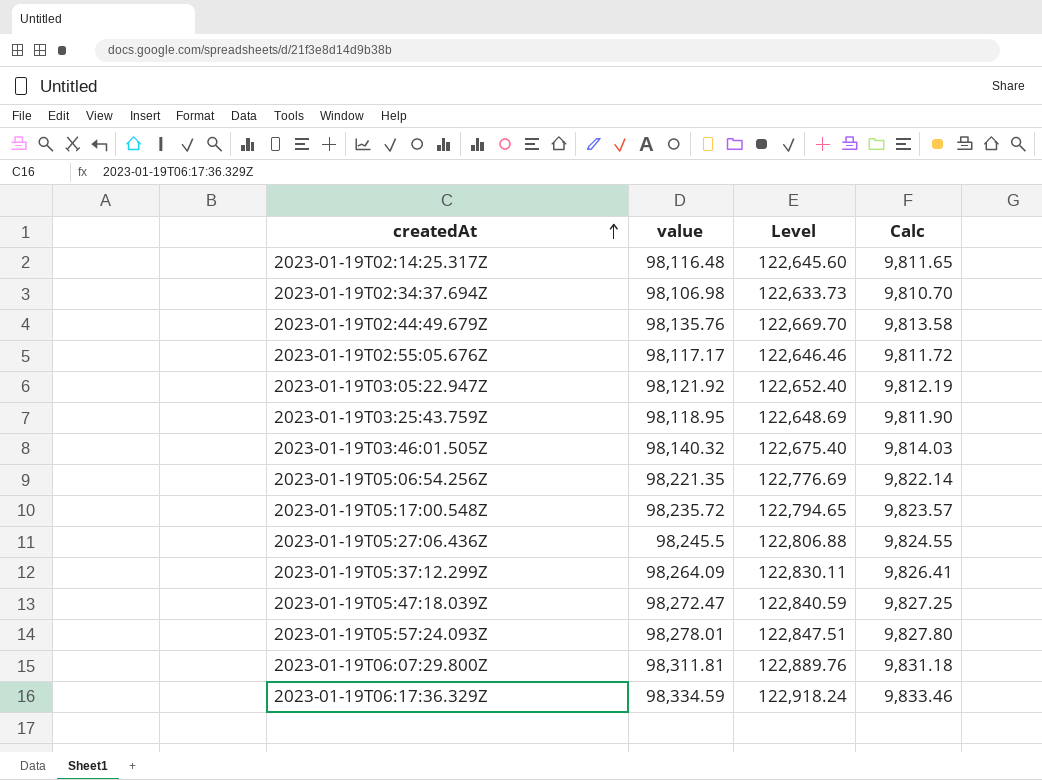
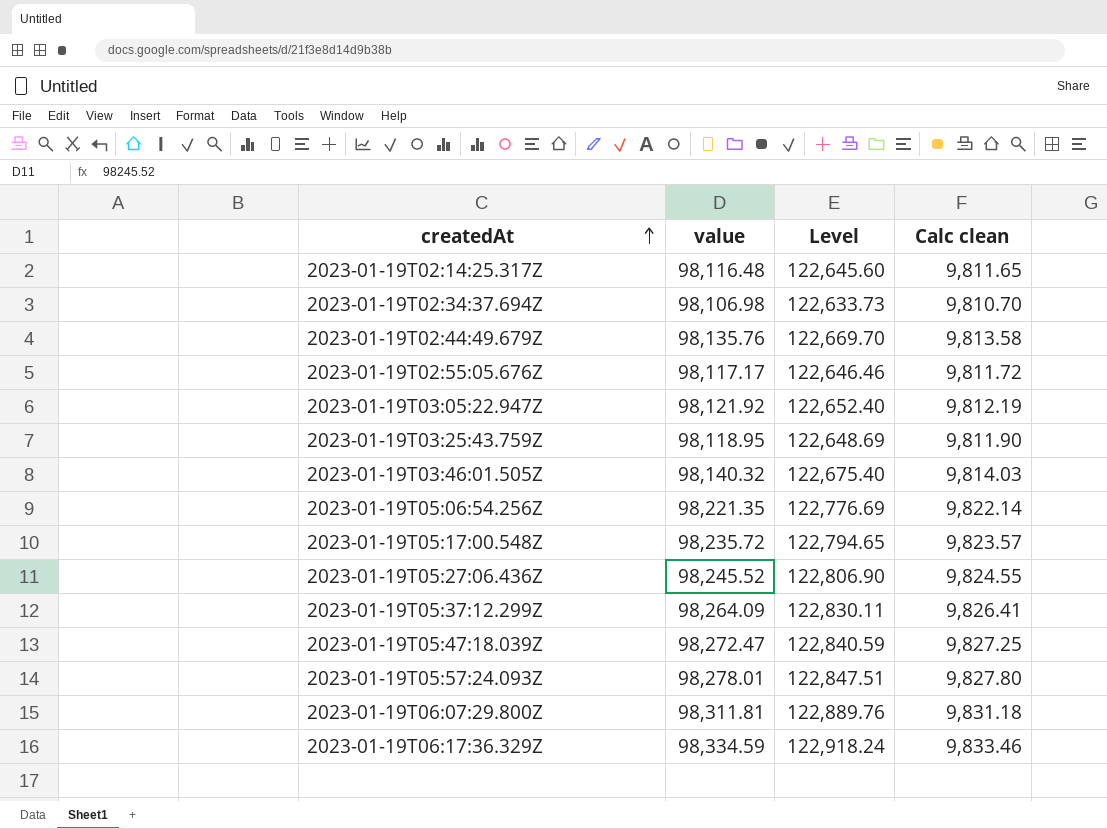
column name: Calc -> Calc clean
2023-01-19T05:27:06.436Z | value: 98,245.5 -> 98,245.52
2023-01-19T05:27:06.436Z | Level: 122,806.88 -> 122,806.90

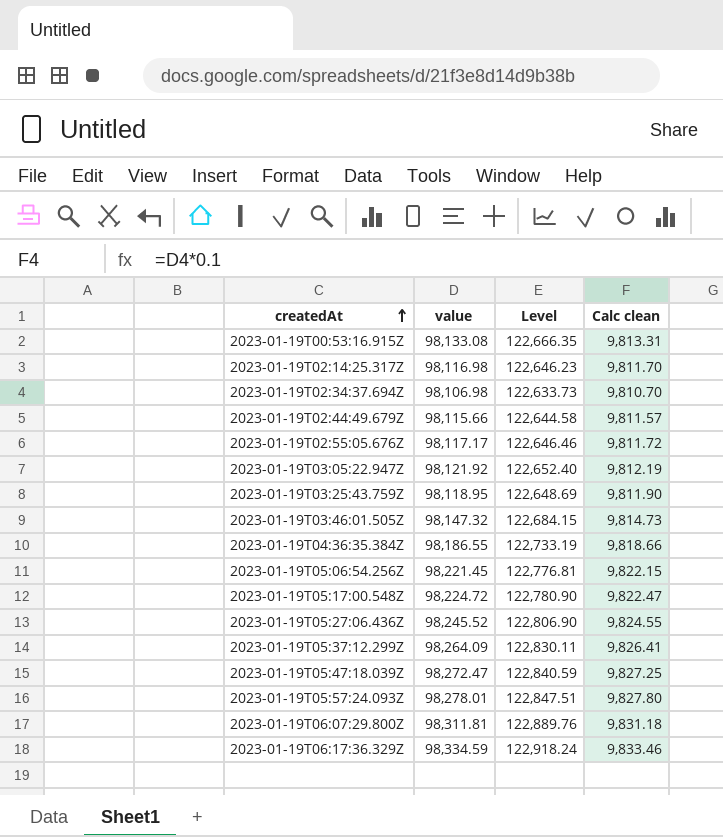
row 2023-01-19T00:53:16.915Z: none -> 98,133.08 | 122,666.35 | 9,813.31
2023-01-19T02:14:25.317Z | value: 98,116.48 -> 98,116.98
2023-01-19T02:14:25.317Z | Level: 122,645.60 -> 122,646.23
2023-01-19T02:14:25.317Z | Calc clean: 9,811.65 -> 9,811.70
2023-01-19T02:44:49.679Z | value: 98,135.76 -> 98,115.66
2023-01-19T02:44:49.679Z | Level: 122,669.70 -> 122,644.58
2023-01-19T02:44:49.679Z | Calc clean: 9,813.58 -> 9,811.57
2023-01-19T03:46:01.505Z | value: 98,140.32 -> 98,147.32
2023-01-19T03:46:01.505Z | Level: 122,675.40 -> 122,684.15
2023-01-19T03:46:01.505Z | Calc clean: 9,814.03 -> 9,814.73
row 2023-01-19T04:36:35.384Z: none -> 98,186.55 | 122,733.19 | 9,818.66
2023-01-19T05:06:54.256Z | value: 98,221.35 -> 98,221.45
2023-01-19T05:06:54.256Z | Level: 122,776.69 -> 122,776.81
2023-01-19T05:06:54.256Z | Calc clean: 9,822.14 -> 9,822.15
2023-01-19T05:17:00.548Z | value: 98,235.72 -> 98,224.72
2023-01-19T05:17:00.548Z | Level: 122,794.65 -> 122,780.90
2023-01-19T05:17:00.548Z | Calc clean: 9,823.57 -> 9,822.47

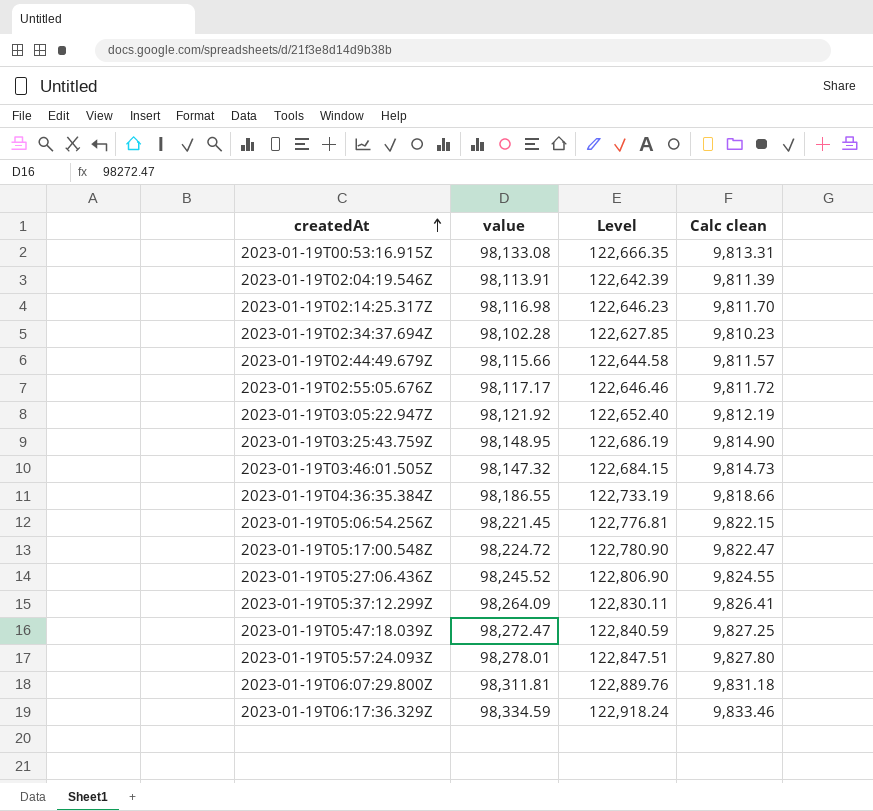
row 2023-01-19T02:04:19.546Z: none -> 98,113.91 | 122,642.39 | 9,811.39
2023-01-19T02:34:37.694Z | value: 98,106.98 -> 98,102.28
2023-01-19T02:34:37.694Z | Level: 122,633.73 -> 122,627.85
2023-01-19T02:34:37.694Z | Calc clean: 9,810.70 -> 9,810.23
2023-01-19T03:25:43.759Z | value: 98,118.95 -> 98,148.95
2023-01-19T03:25:43.759Z | Level: 122,648.69 -> 122,686.19
2023-01-19T03:25:43.759Z | Calc clean: 9,811.90 -> 9,814.90

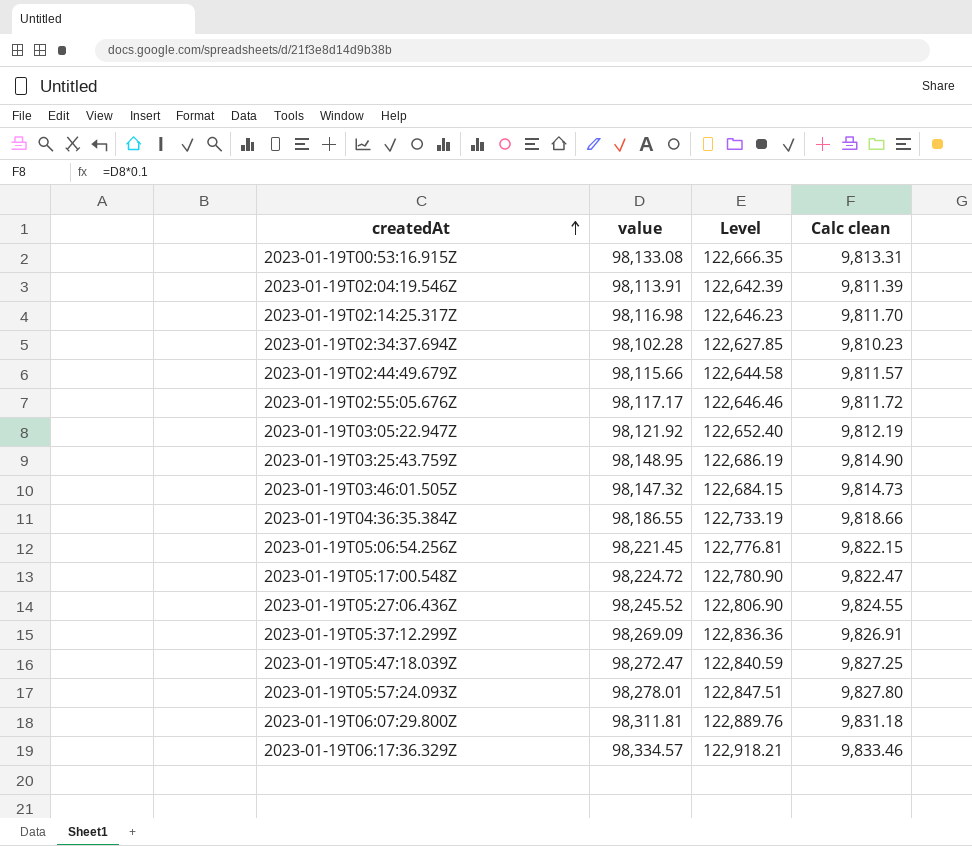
2023-01-19T05:37:12.299Z | value: 98,264.09 -> 98,269.09
2023-01-19T05:37:12.299Z | Level: 122,830.11 -> 122,836.36
2023-01-19T05:37:12.299Z | Calc clean: 9,826.41 -> 9,826.91
2023-01-19T06:17:36.329Z | value: 98,334.59 -> 98,334.57
2023-01-19T06:17:36.329Z | Level: 122,918.24 -> 122,918.21

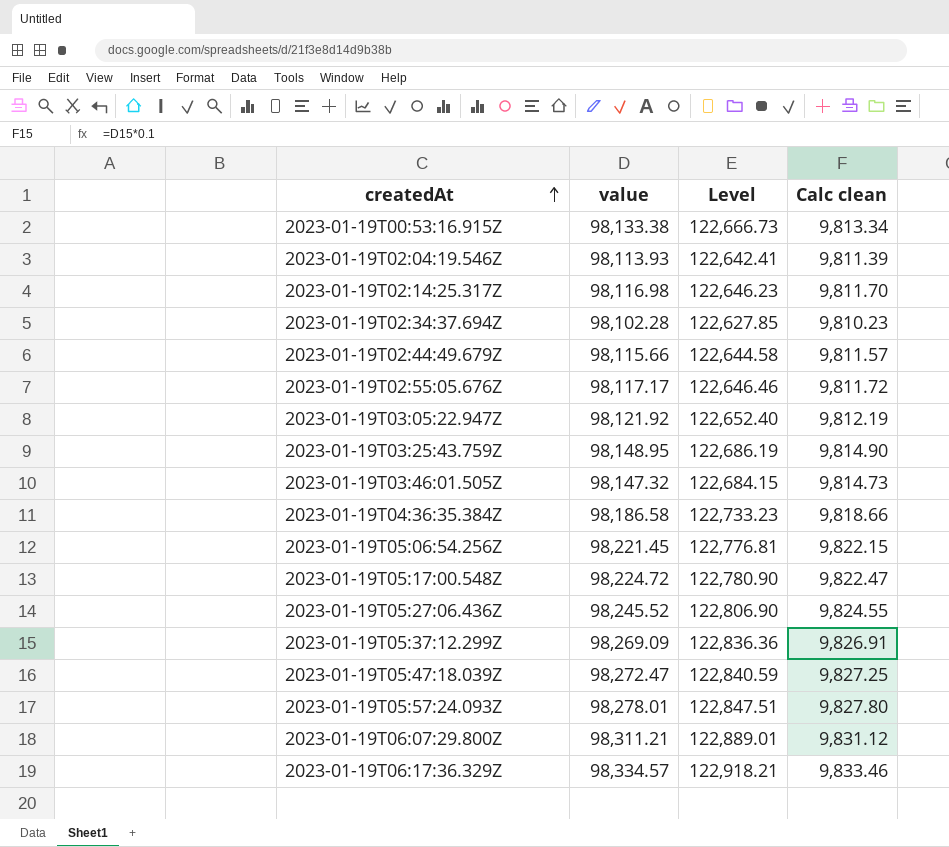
2023-01-19T00:53:16.915Z | value: 98,133.08 -> 98,133.38
2023-01-19T00:53:16.915Z | Level: 122,666.35 -> 122,666.73
2023-01-19T00:53:16.915Z | Calc clean: 9,813.31 -> 9,813.34
2023-01-19T02:04:19.546Z | value: 98,113.91 -> 98,113.93
2023-01-19T02:04:19.546Z | Level: 122,642.39 -> 122,642.41
2023-01-19T04:36:35.384Z | value: 98,186.55 -> 98,186.58
2023-01-19T04:36:35.384Z | Level: 122,733.19 -> 122,733.23
2023-01-19T06:07:29.800Z | value: 98,311.81 -> 98,311.21
2023-01-19T06:07:29.800Z | Level: 122,889.76 -> 122,889.01
2023-01-19T06:07:29.800Z | Calc clean: 9,831.18 -> 9,831.12

